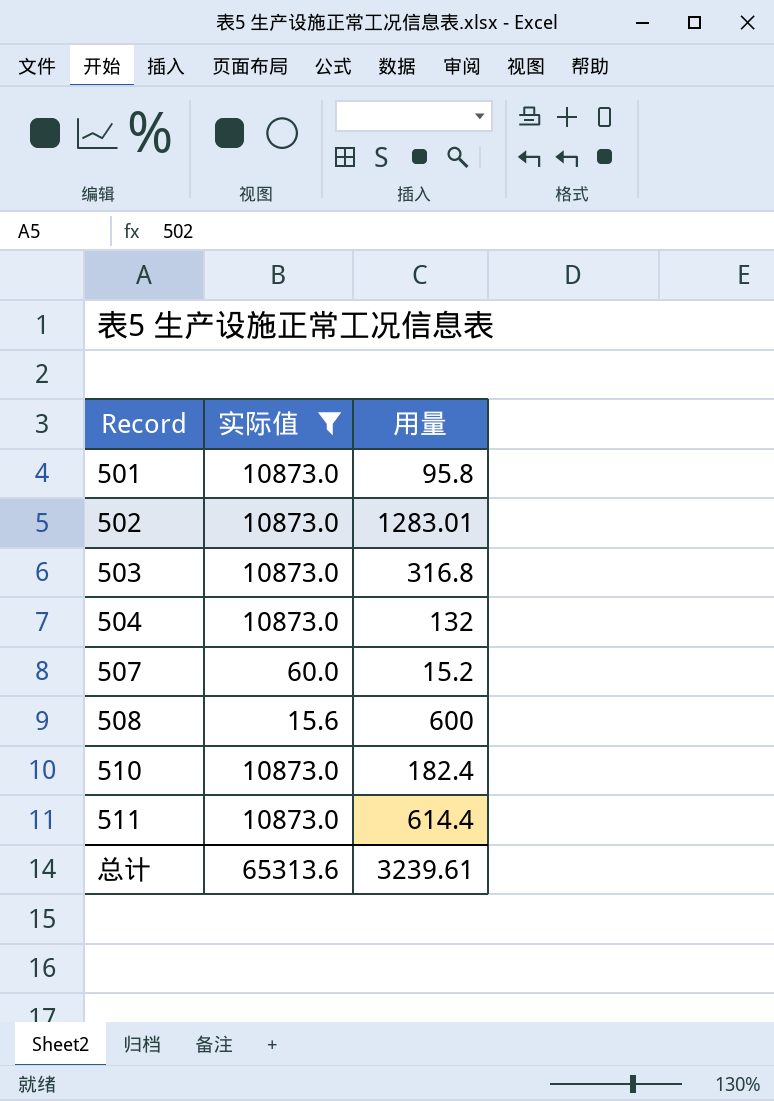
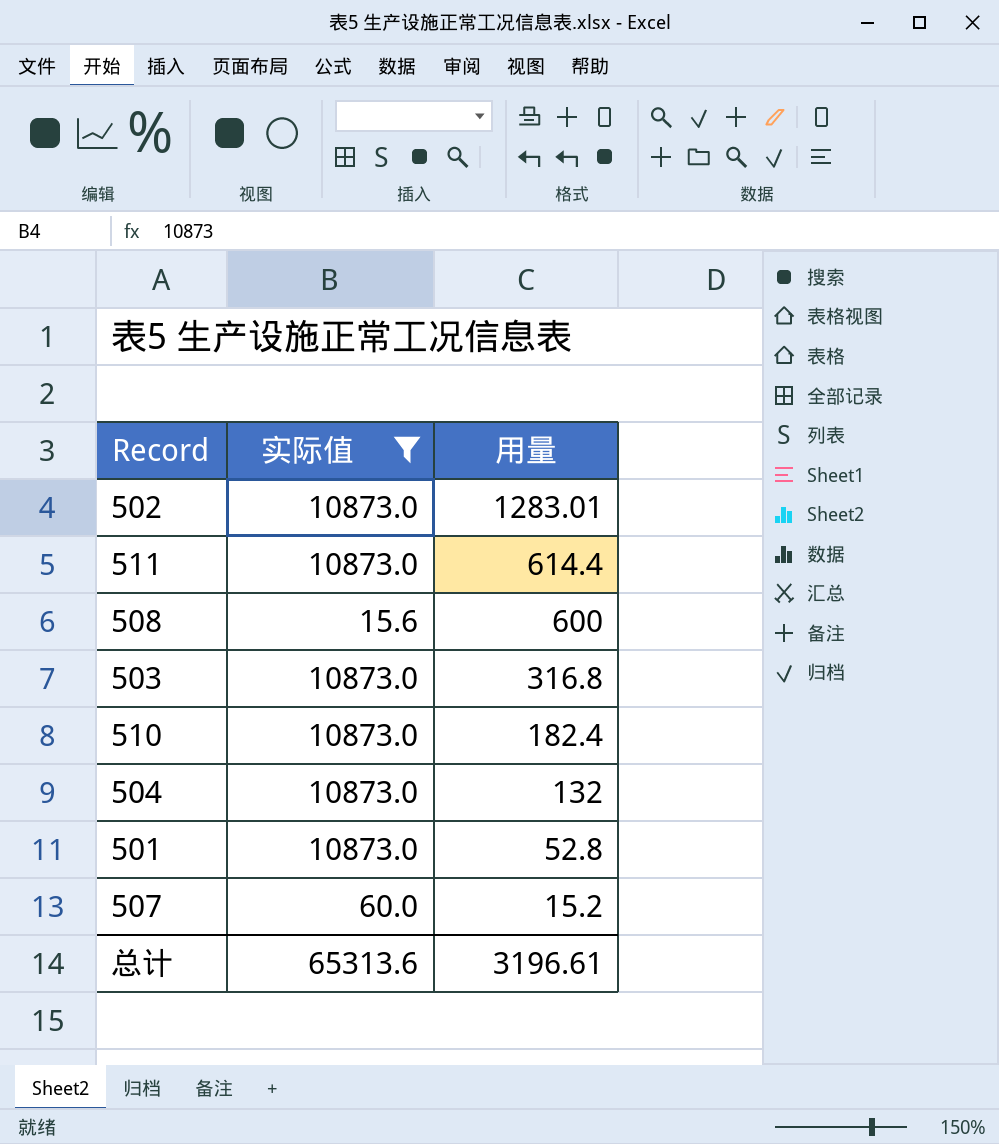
row order: Record ascending -> 用量 descending
501 | 用量: 95.8 -> 52.8
总计 | 用量: 3239.61 -> 3196.61

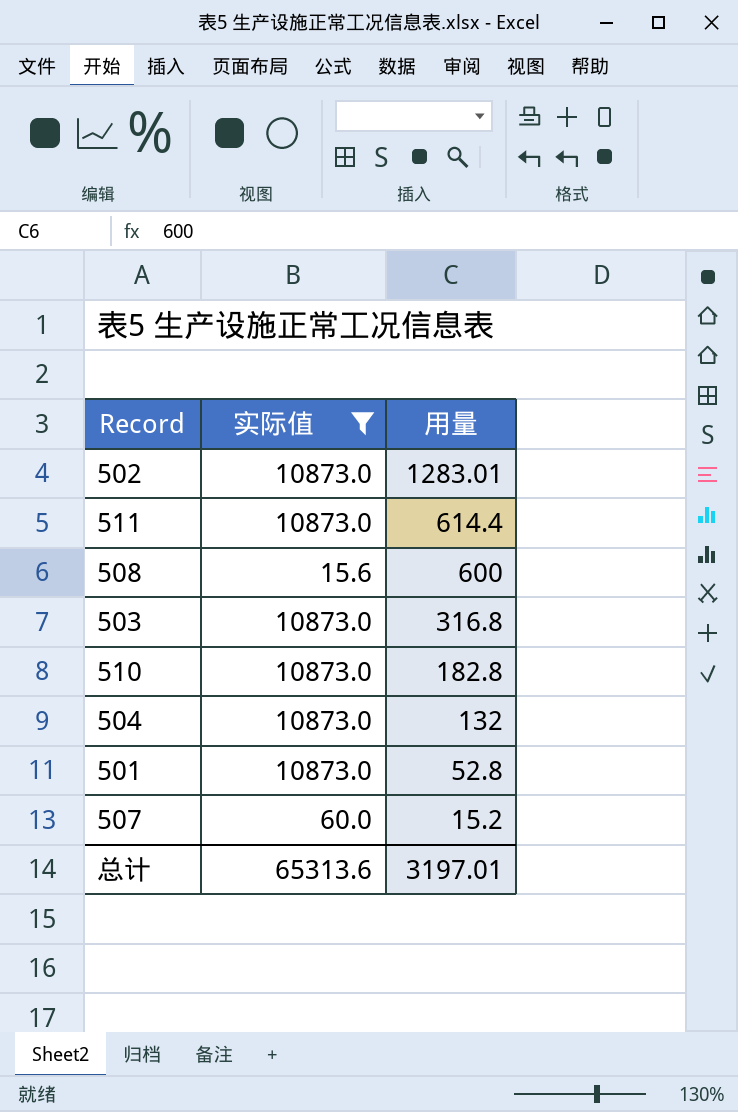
510 | 用量: 182.4 -> 182.8
总计 | 用量: 3196.61 -> 3197.01

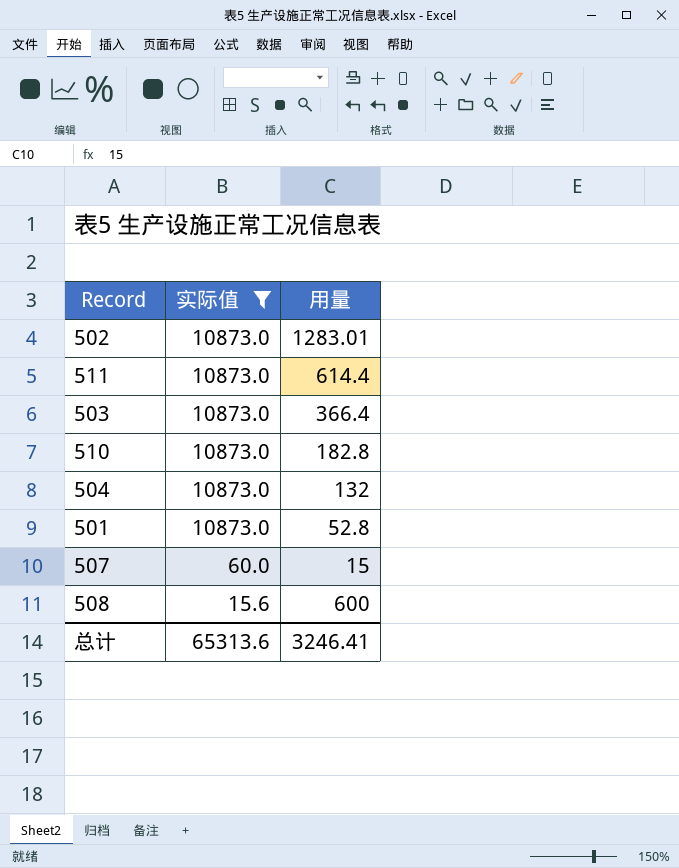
row order: 用量 descending -> 实际值 descending
503 | 用量: 316.8 -> 366.4
507 | 用量: 15.2 -> 15
总计 | 用量: 3197.01 -> 3246.41

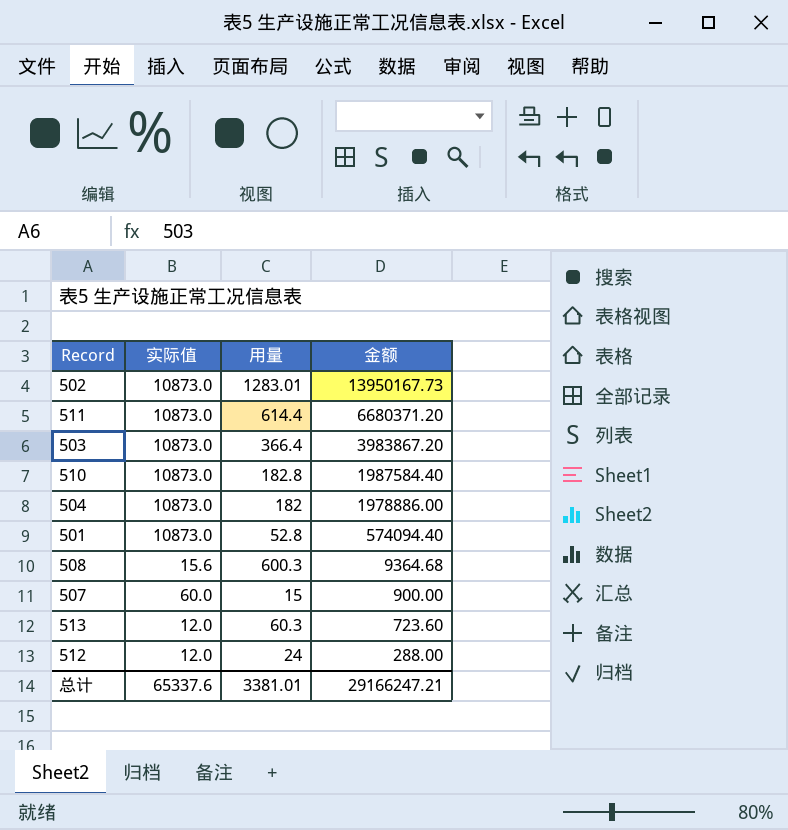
filter: 实际值 != 12.0 -> none
row order: 实际值 descending -> 金额 descending
column 金额 | formula: none -> [实际值] * [用量]
504 | 用量: 132 -> 182
508 | 用量: 600 -> 600.3
总计 | 实际值: 65313.6 -> 65337.6
总计 | 用量: 3246.41 -> 3381.01

